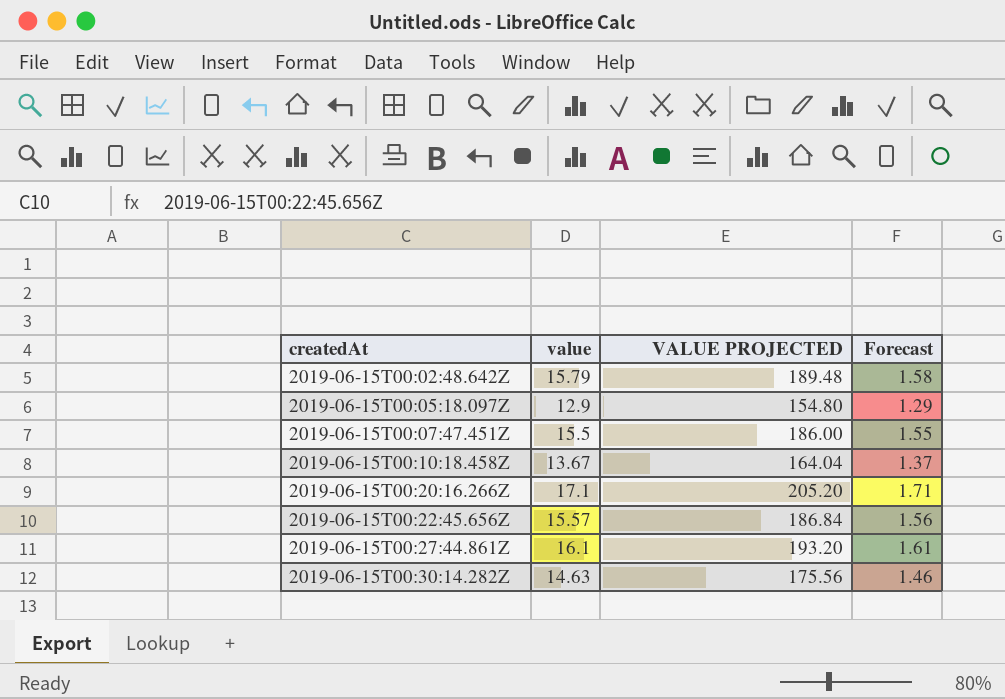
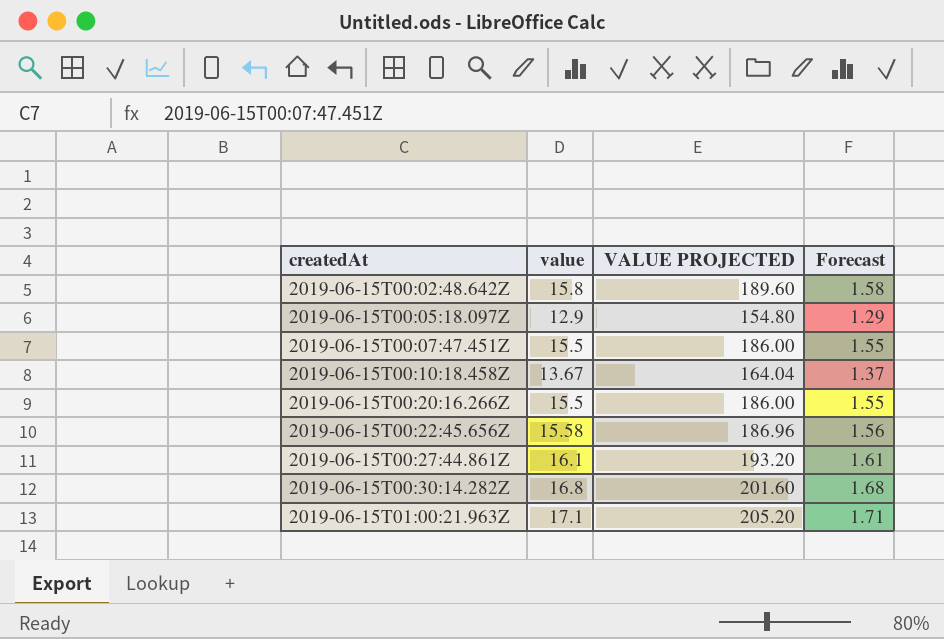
2019-06-15T00:02:48.642Z | value: 15.79 -> 15.8
2019-06-15T00:02:48.642Z | VALUE PROJECTED: 189.48 -> 189.60
2019-06-15T00:20:16.266Z | value: 17.1 -> 15.5
2019-06-15T00:20:16.266Z | VALUE PROJECTED: 205.20 -> 186.00
2019-06-15T00:20:16.266Z | Forecast: 1.71 -> 1.55
2019-06-15T00:22:45.656Z | value: 15.57 -> 15.58
2019-06-15T00:22:45.656Z | VALUE PROJECTED: 186.84 -> 186.96
2019-06-15T00:30:14.282Z | value: 14.63 -> 16.8
2019-06-15T00:30:14.282Z | VALUE PROJECTED: 175.56 -> 201.60
2019-06-15T00:30:14.282Z | Forecast: 1.46 -> 1.68
row 2019-06-15T01:00:21.963Z: none -> 17.1 | 205.20 | 1.71

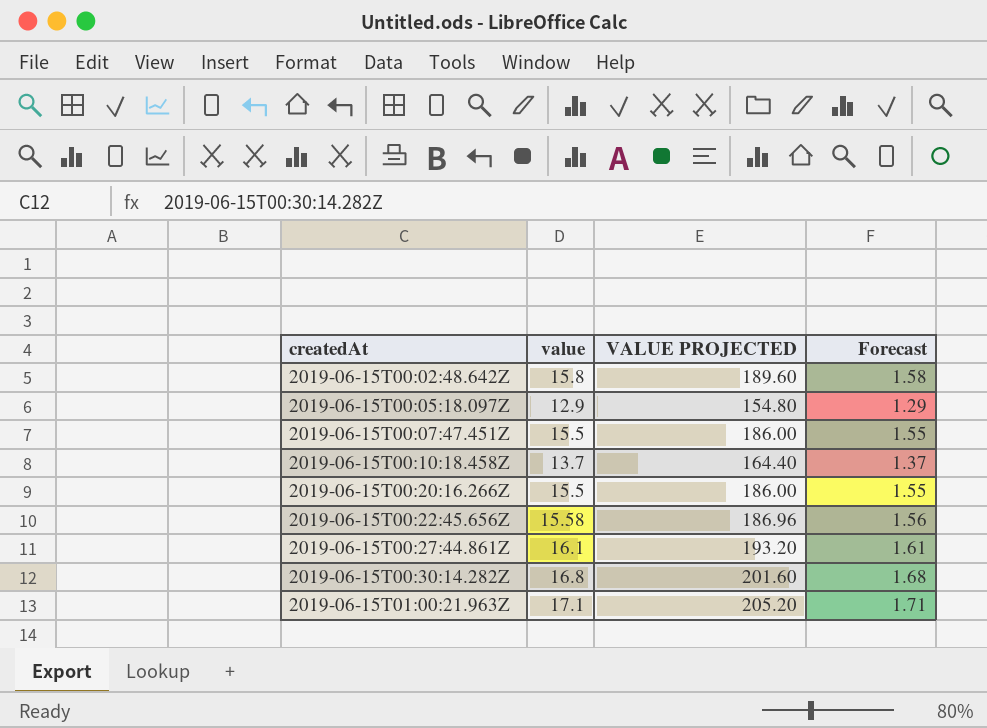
2019-06-15T00:10:18.458Z | value: 13.67 -> 13.7
2019-06-15T00:10:18.458Z | VALUE PROJECTED: 164.04 -> 164.40

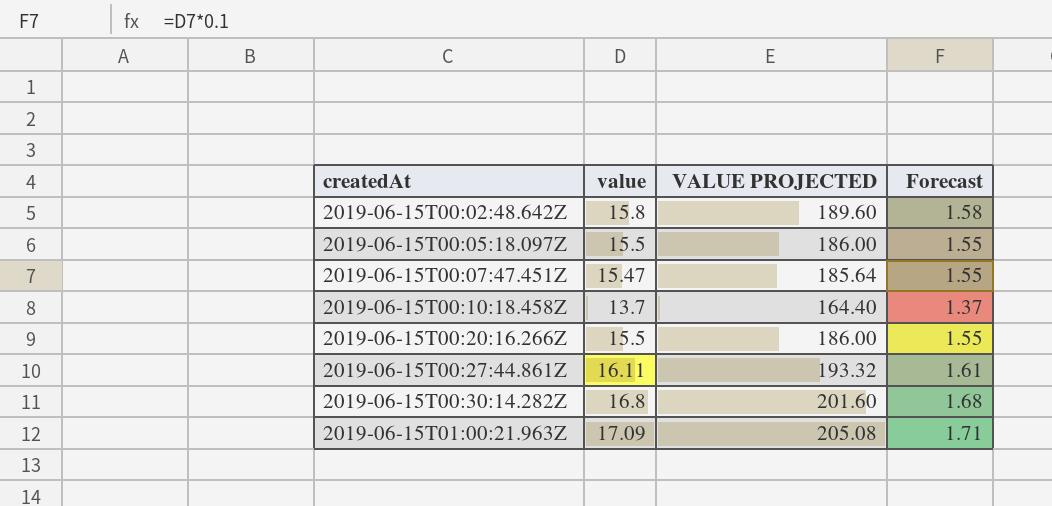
row 2019-06-15T00:22:45.656Z: 15.58 | 186.96 | 1.56 -> none
2019-06-15T00:05:18.097Z | value: 12.9 -> 15.5
2019-06-15T00:05:18.097Z | VALUE PROJECTED: 154.80 -> 186.00
2019-06-15T00:05:18.097Z | Forecast: 1.29 -> 1.55
2019-06-15T00:07:47.451Z | value: 15.5 -> 15.47
2019-06-15T00:07:47.451Z | VALUE PROJECTED: 186.00 -> 185.64
2019-06-15T00:27:44.861Z | value: 16.1 -> 16.11
2019-06-15T00:27:44.861Z | VALUE PROJECTED: 193.20 -> 193.32
2019-06-15T01:00:21.963Z | value: 17.1 -> 17.09
2019-06-15T01:00:21.963Z | VALUE PROJECTED: 205.20 -> 205.08

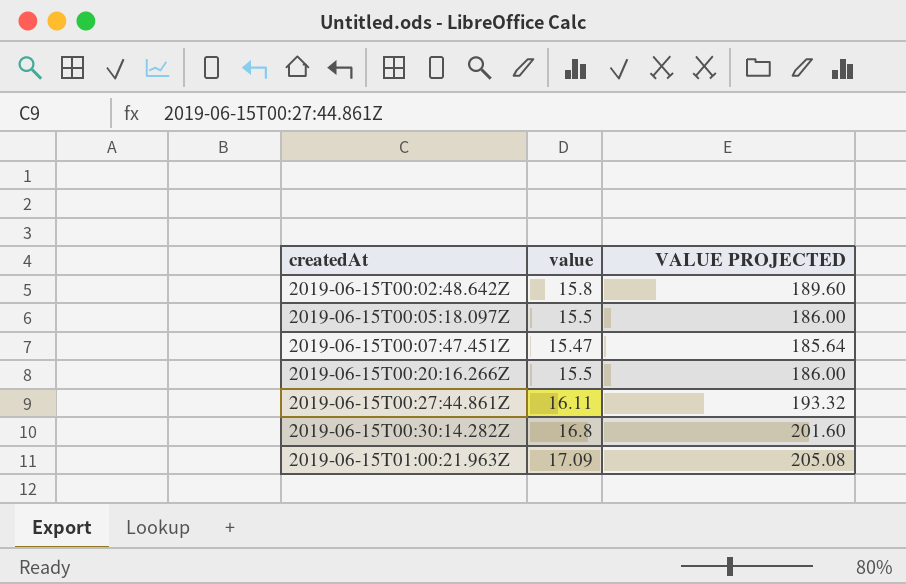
column Forecast | formula: [value] * 0.1 -> none
row 2019-06-15T00:10:18.458Z: 13.7 | 164.40 | 1.37 -> none

